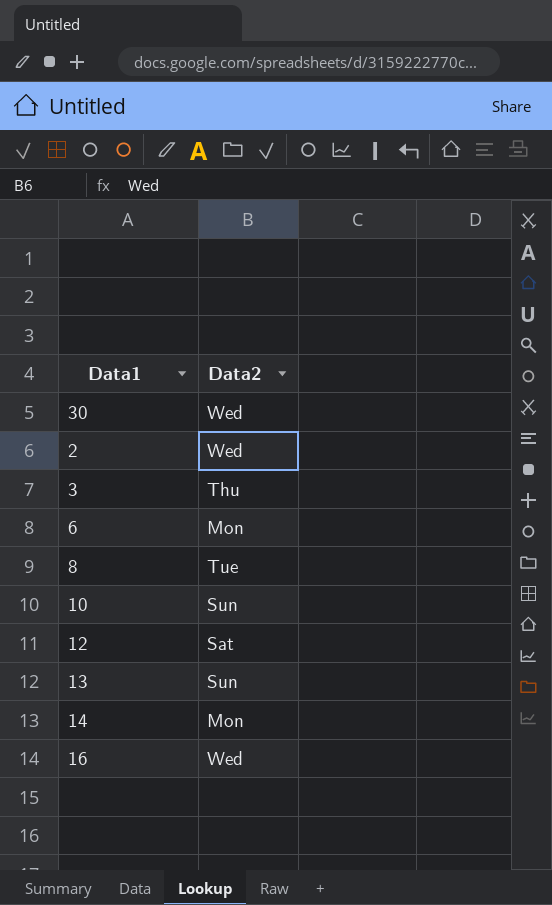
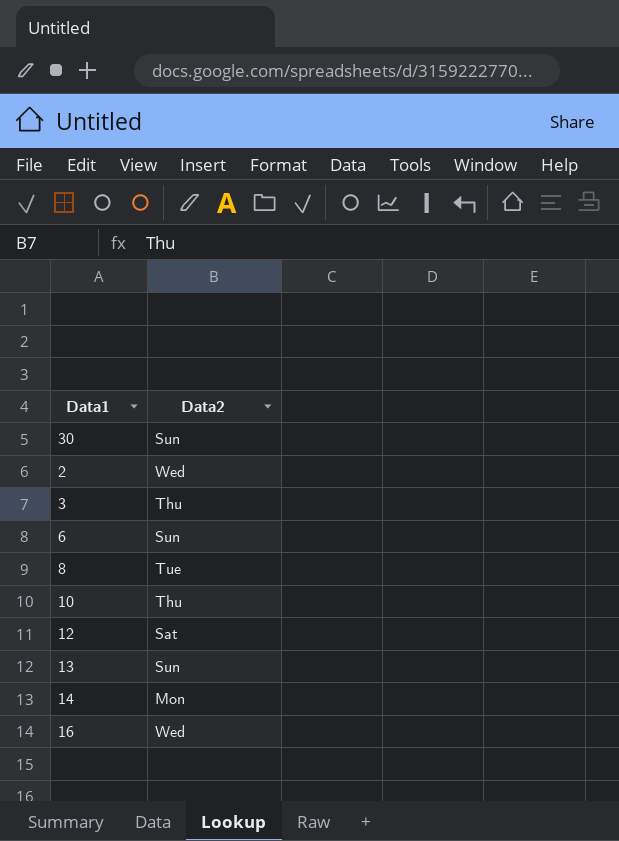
30 | Data2: Wed -> Sun
6 | Data2: Mon -> Sun
10 | Data2: Sun -> Thu

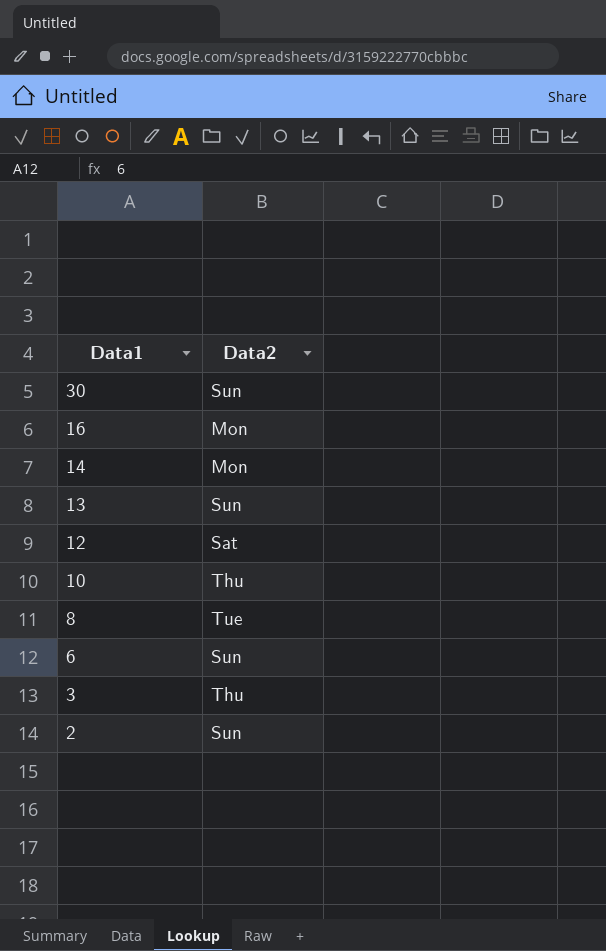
row order: none -> Data1 descending
16 | Data2: Wed -> Mon
2 | Data2: Wed -> Sun

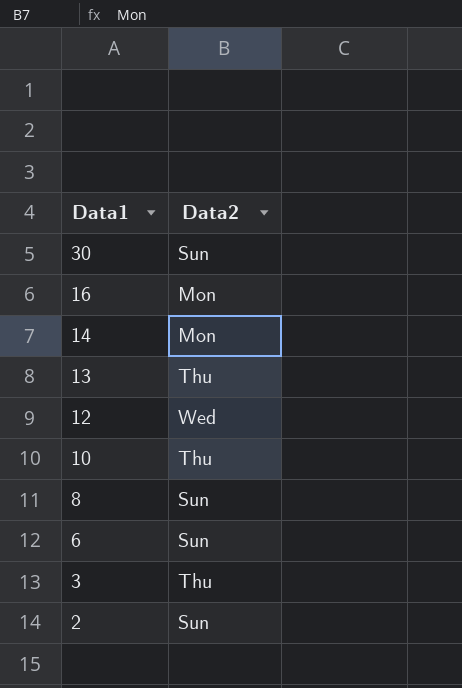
13 | Data2: Sun -> Thu
12 | Data2: Sat -> Wed
8 | Data2: Tue -> Sun

